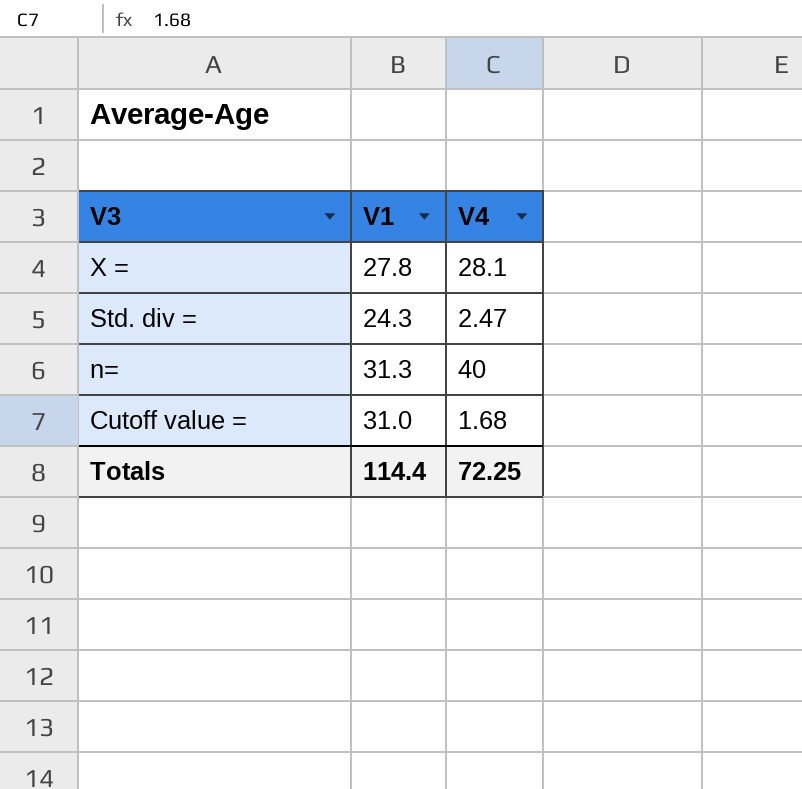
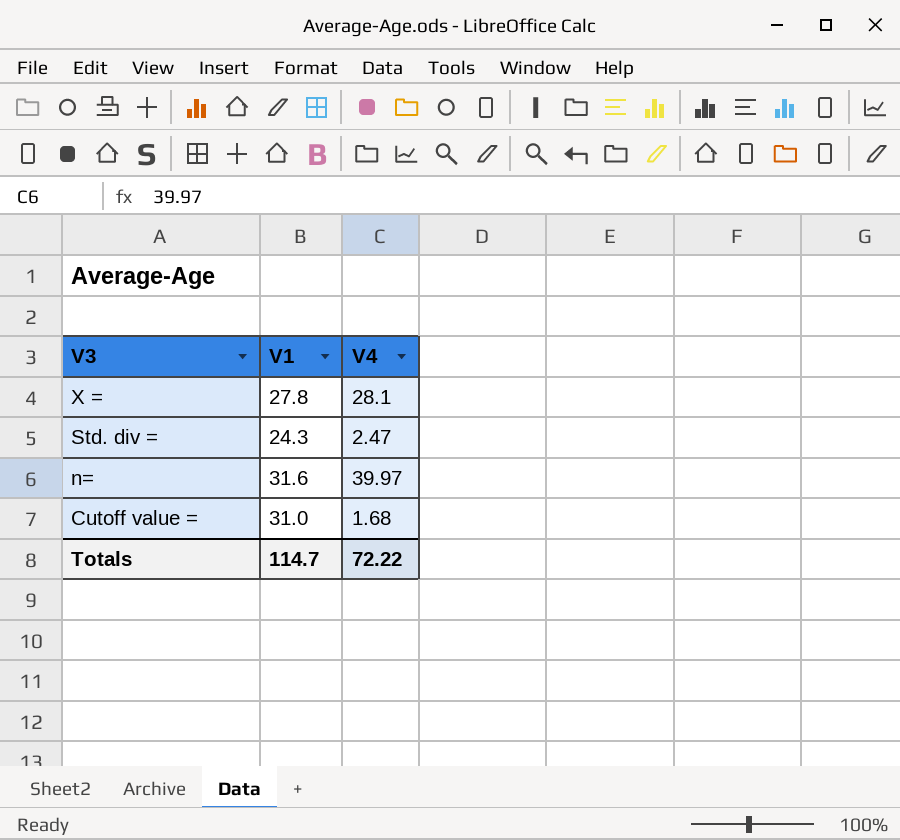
n= | V1: 31.3 -> 31.6
n= | V4: 40 -> 39.97
Totals | V1: 114.4 -> 114.7
Totals | V4: 72.25 -> 72.22

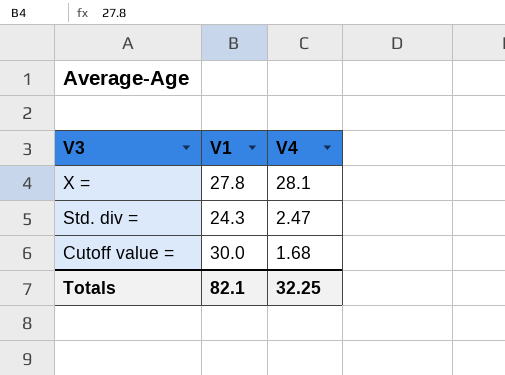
row n=: 31.6 | 39.97 -> none
Cutoff value = | V1: 31.0 -> 30.0
Totals | V1: 114.7 -> 82.1
Totals | V4: 72.22 -> 32.25

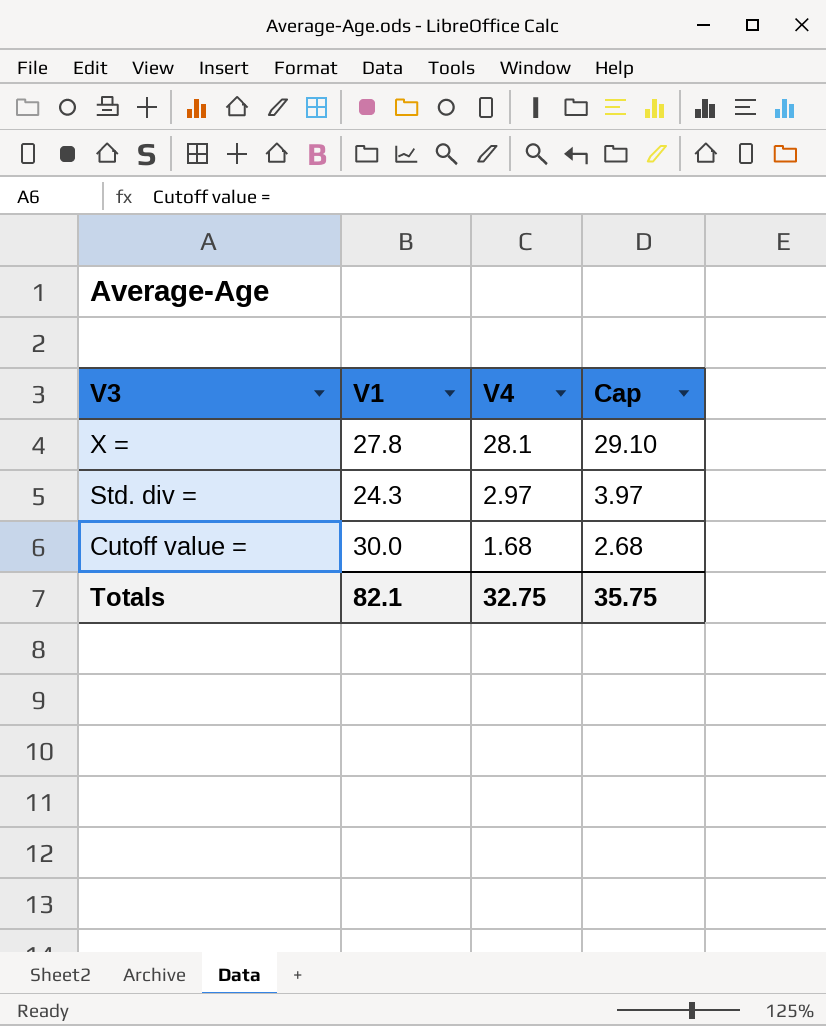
column Cap | formula: none -> [V4] + 1
Std. div = | V4: 2.47 -> 2.97
Totals | V4: 32.25 -> 32.75

